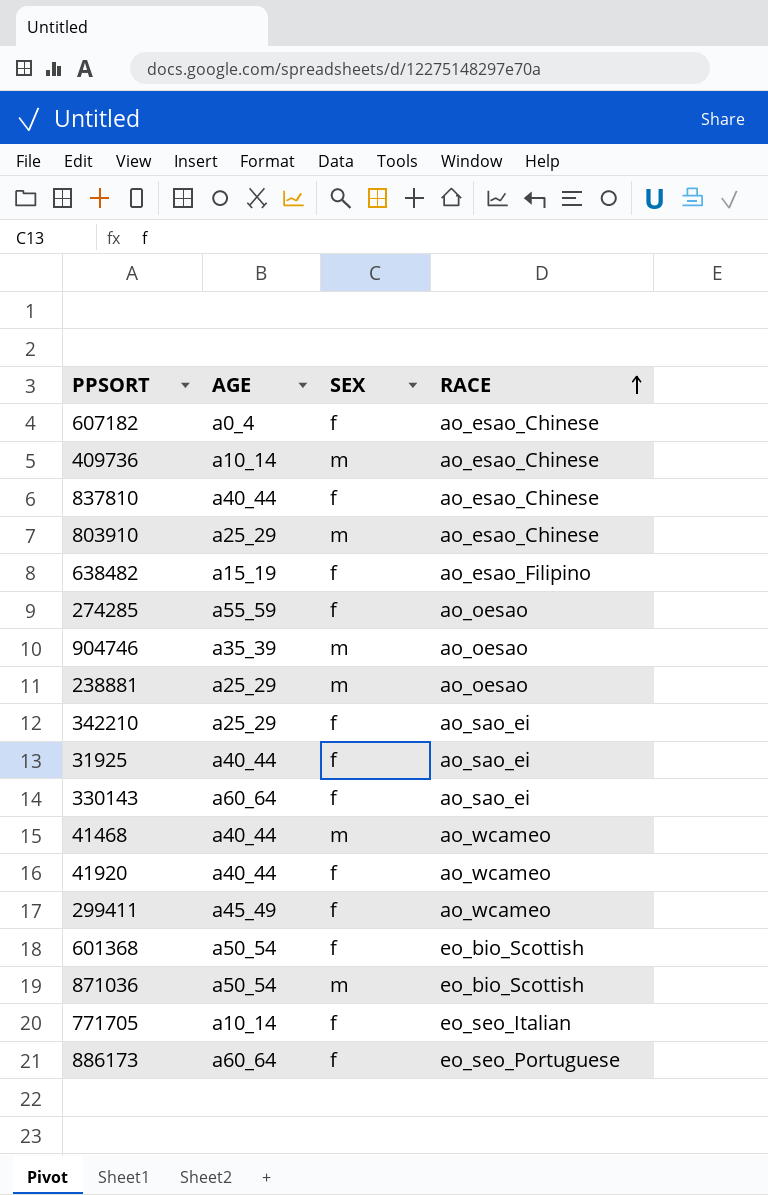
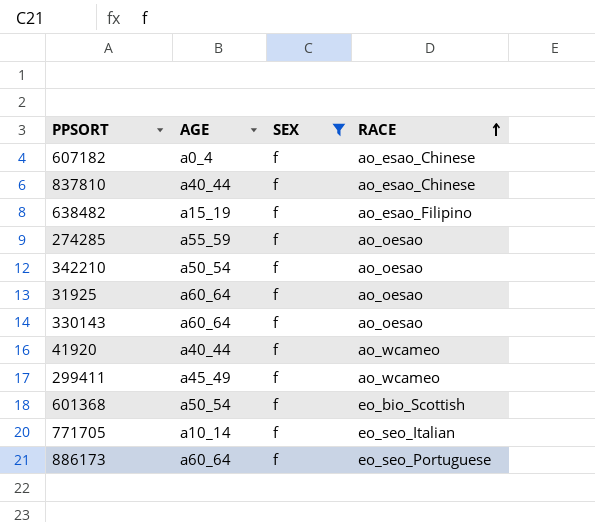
filter: none -> SEX = f
342210 | AGE: a25_29 -> a50_54
342210 | RACE: ao_sao_ei -> ao_oesao
31925 | AGE: a40_44 -> a60_64
31925 | RACE: ao_sao_ei -> ao_oesao
330143 | RACE: ao_sao_ei -> ao_oesao

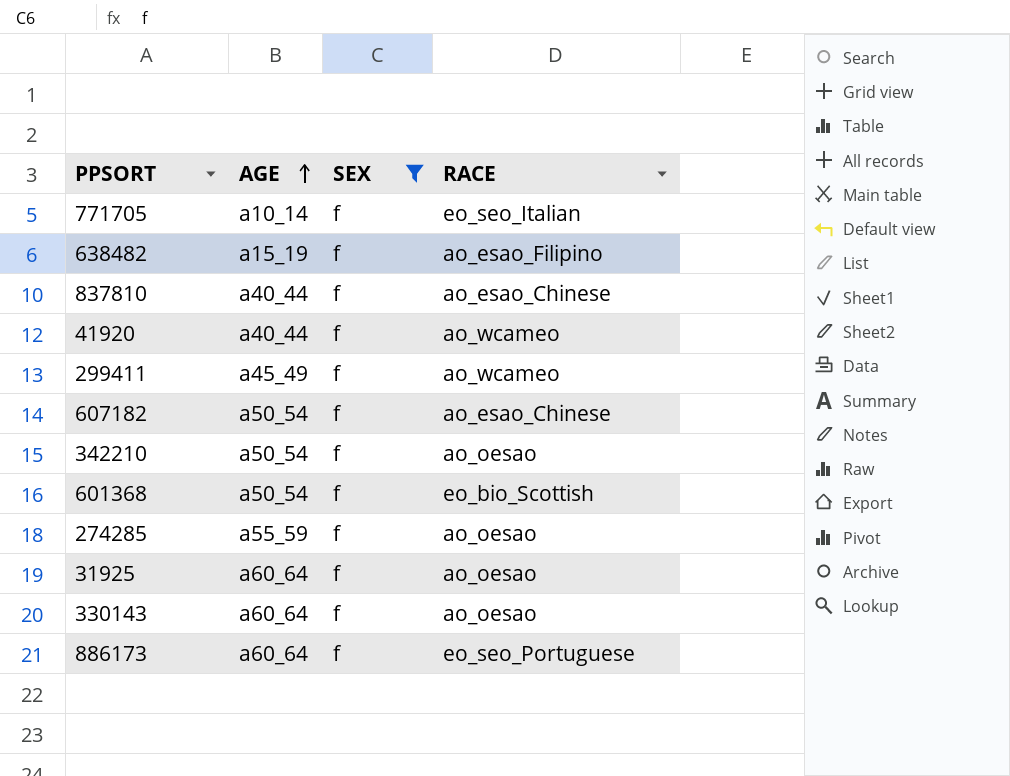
row order: RACE ascending -> AGE ascending
607182 | AGE: a0_4 -> a50_54

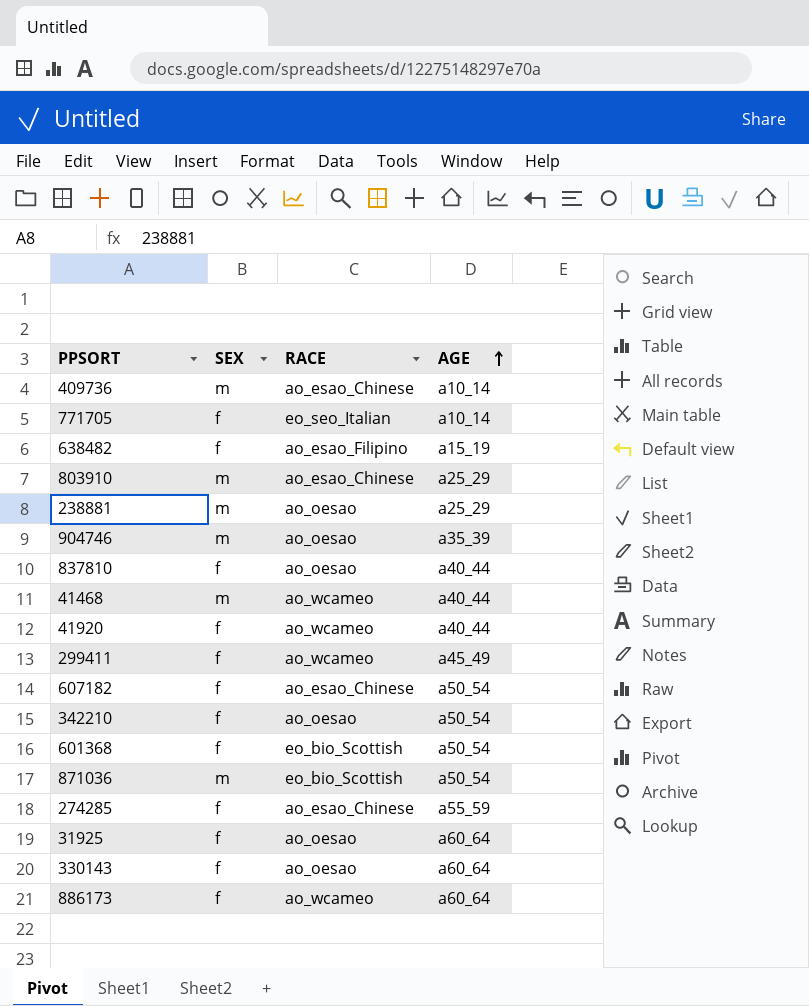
filter: SEX = f -> none
column AGE | position: 2 -> 4
837810 | RACE: ao_esao_Chinese -> ao_oesao
274285 | RACE: ao_oesao -> ao_esao_Chinese
886173 | RACE: eo_seo_Portuguese -> ao_wcameo

